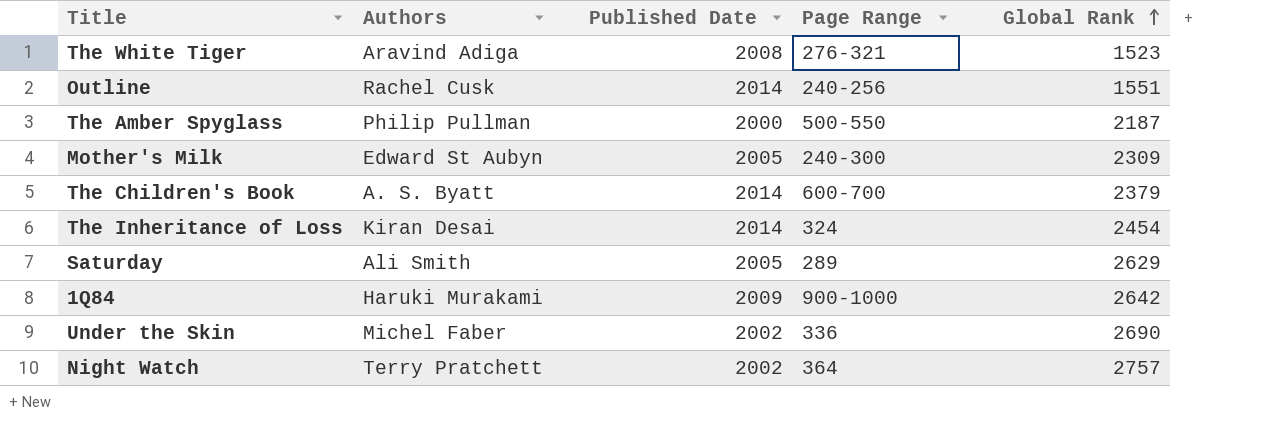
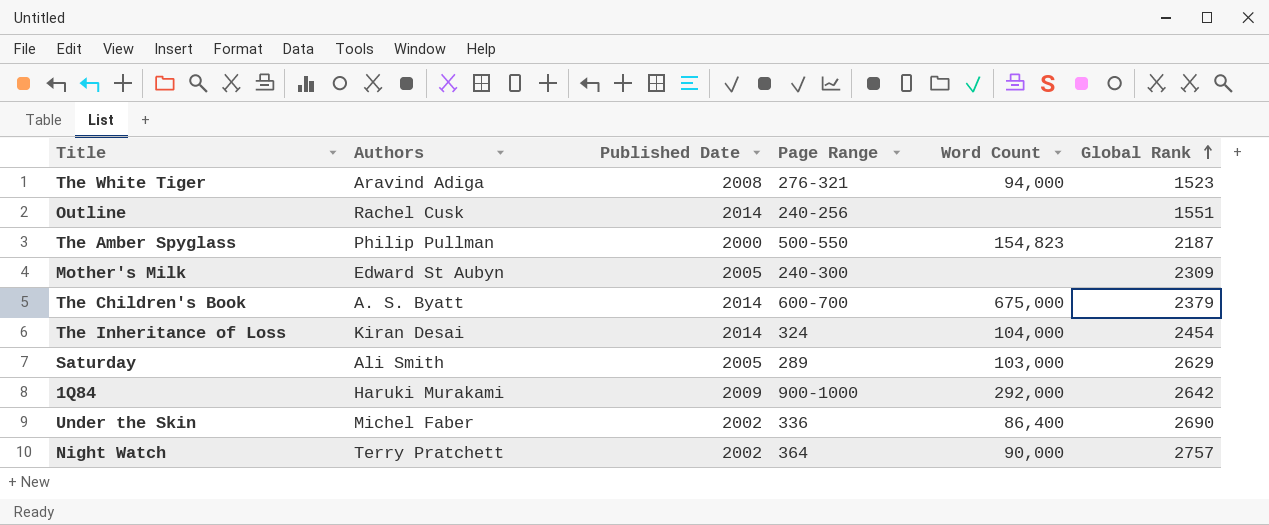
column Word Count | position: none -> 5

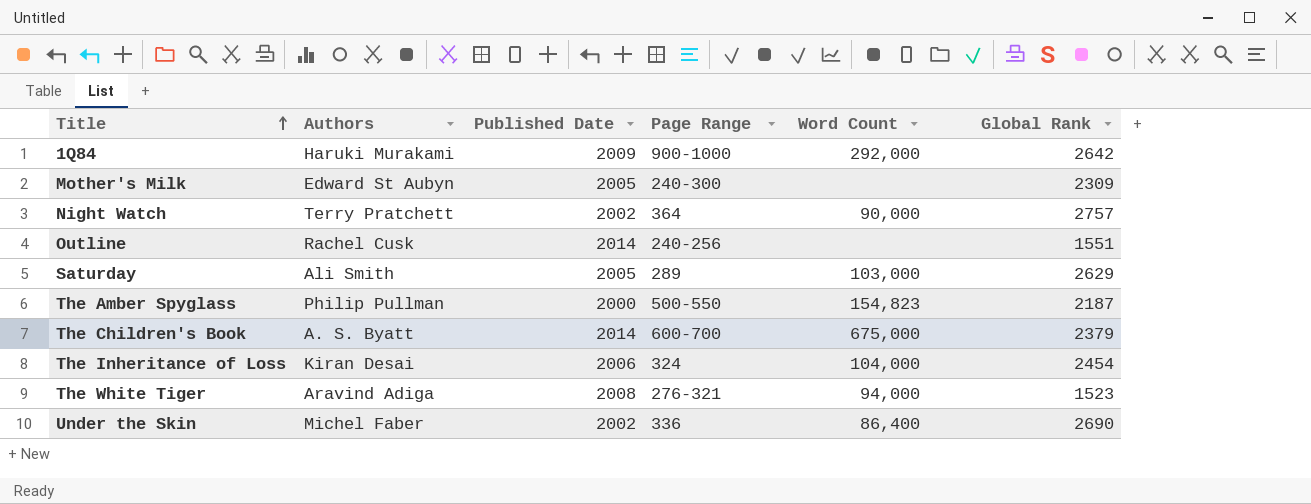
row order: Global Rank ascending -> Title ascending
The Inheritance of Loss | Published Date: 2014 -> 2006

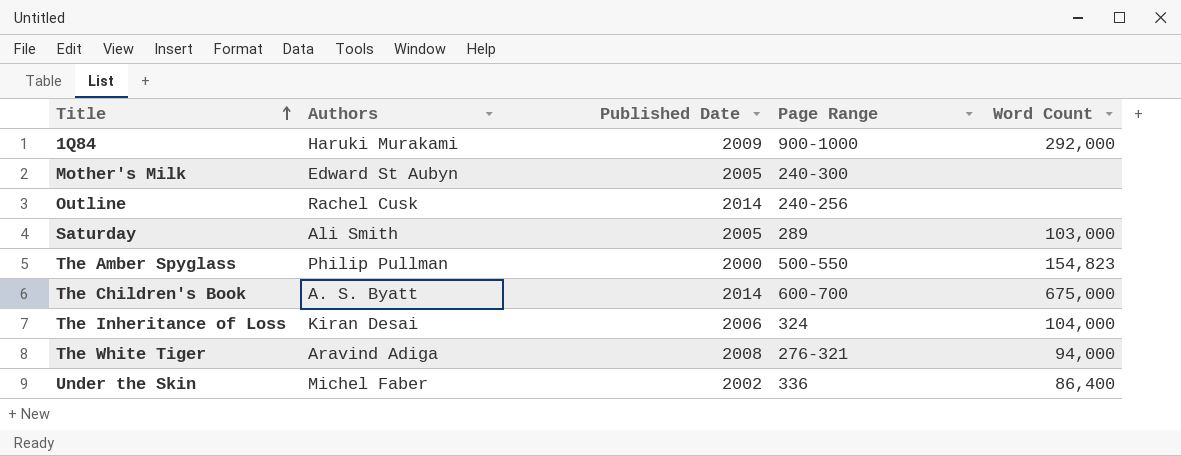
column Global Rank | position: 6 -> none
row Night Watch: Terry Pratchett | 2002 | 364 | 90,000 | 2757 -> none

